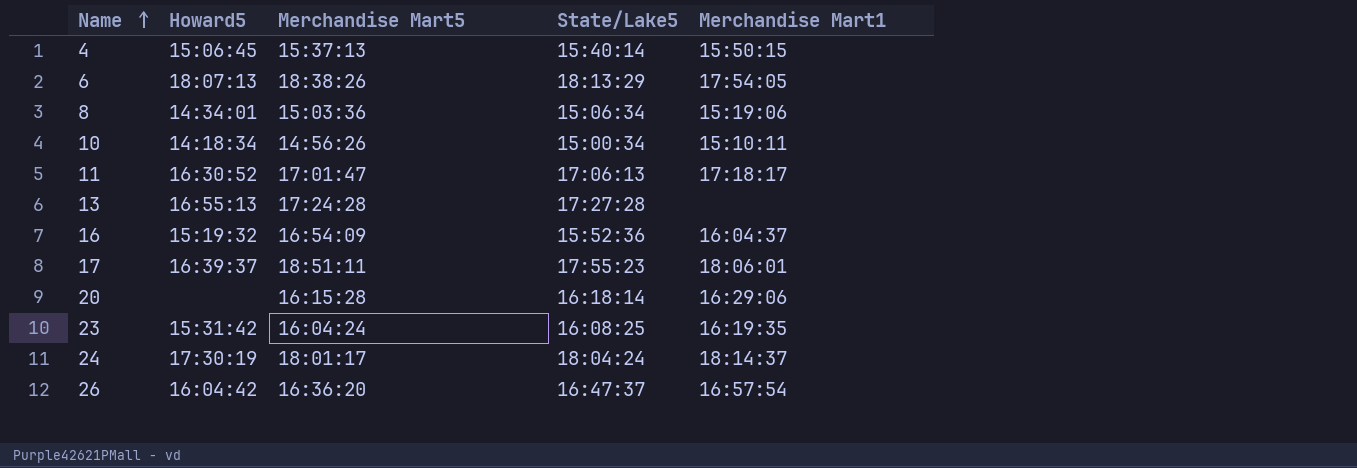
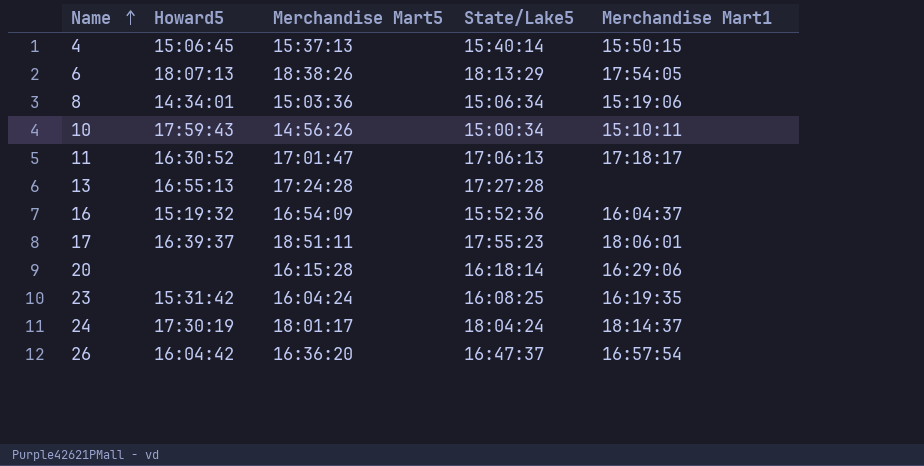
10 | Howard5: 14:18:34 -> 17:59:43

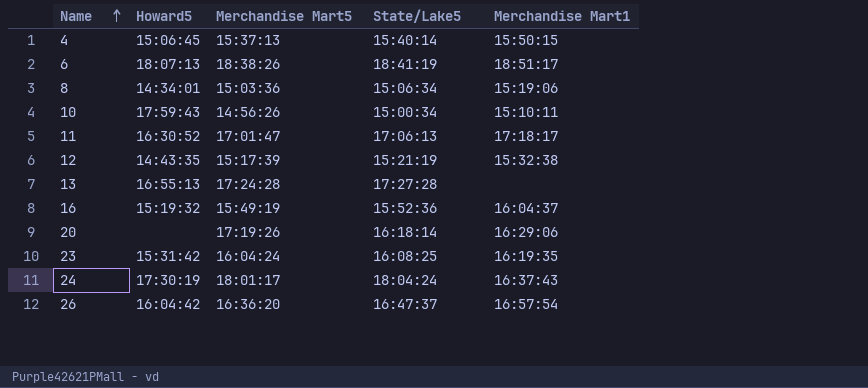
row 17: 16:39:37 | 18:51:11 | 17:55:23 | 18:06:01 -> none
6 | State/Lake5: 18:13:29 -> 18:41:19
6 | Merchandise Mart1: 17:54:05 -> 18:51:17
row 12: none -> 14:43:35 | 15:17:39 | 15:21:19 | 15:32:38
16 | Merchandise Mart5: 16:54:09 -> 15:49:19
20 | Merchandise Mart5: 16:15:28 -> 17:19:26
24 | Merchandise Mart1: 18:14:37 -> 16:37:43

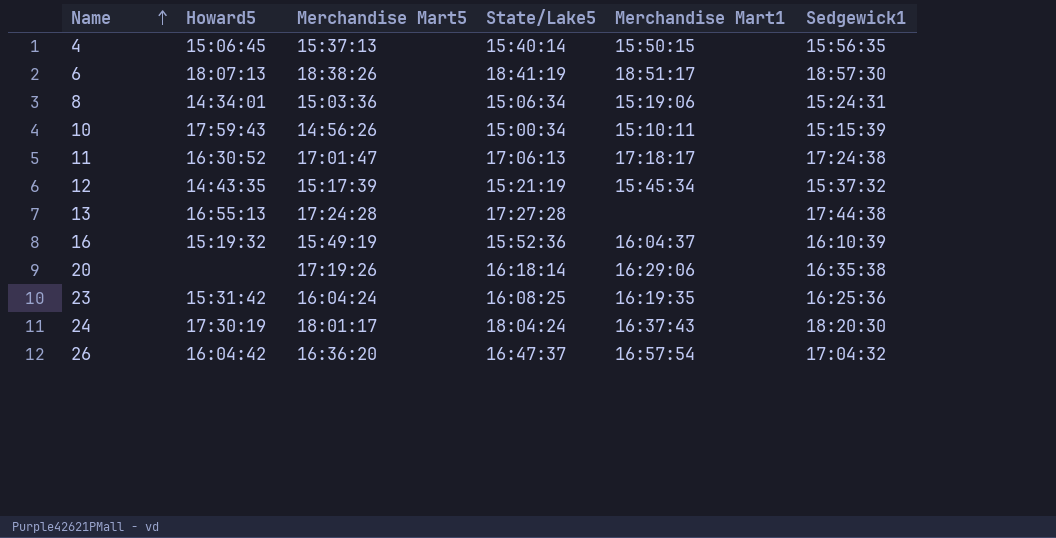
column Sedgewick1 | position: none -> 6
12 | Merchandise Mart1: 15:32:38 -> 15:45:34

